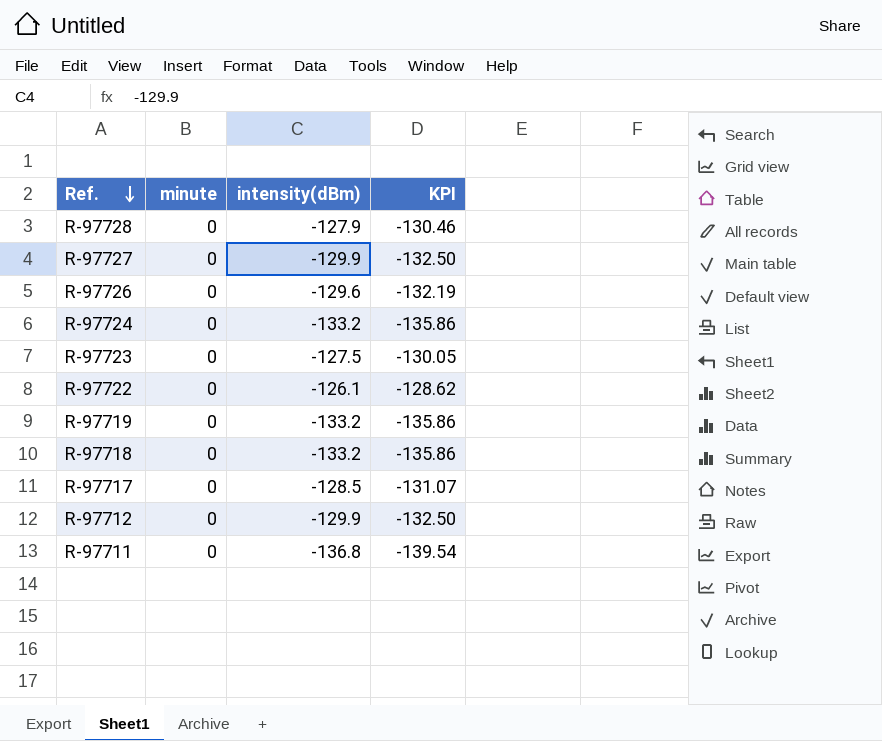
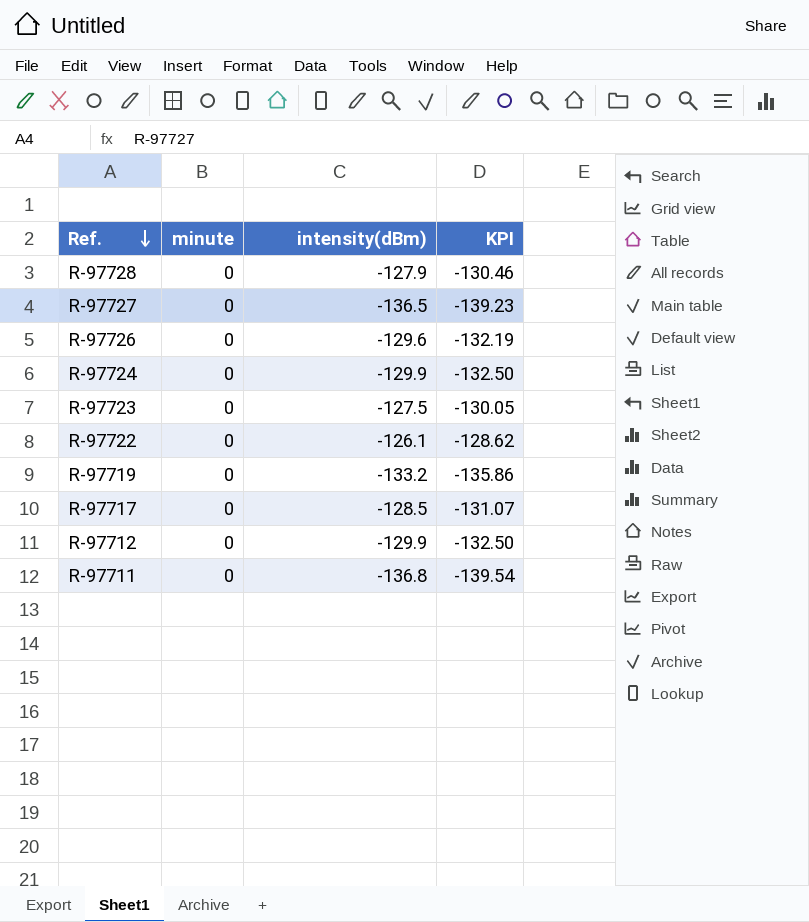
row R-97718: 0 | -133.2 | -135.86 -> none
R-97727 | intensity(dBm): -129.9 -> -136.5
R-97727 | KPI: -132.50 -> -139.23
R-97724 | intensity(dBm): -133.2 -> -129.9
R-97724 | KPI: -135.86 -> -132.50

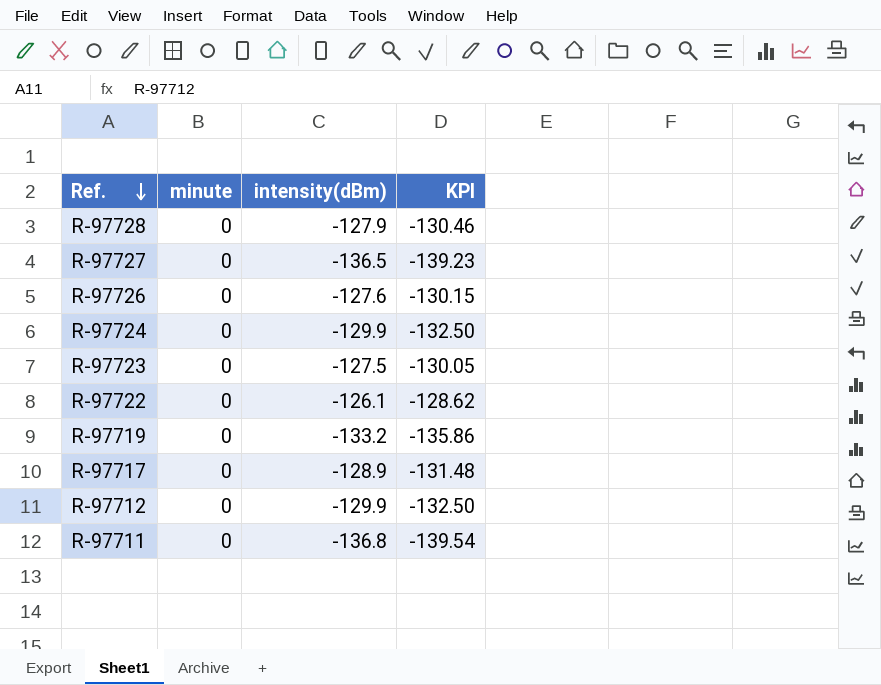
R-97726 | intensity(dBm): -129.6 -> -127.6
R-97726 | KPI: -132.19 -> -130.15
R-97717 | intensity(dBm): -128.5 -> -128.9
R-97717 | KPI: -131.07 -> -131.48

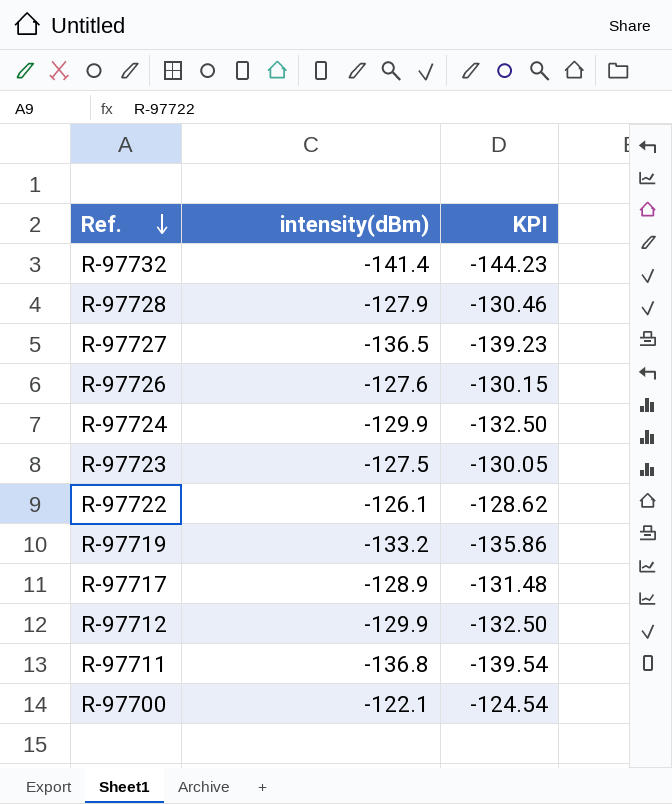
column minute | position: 2 -> none
row R-97732: none -> -141.4 | -144.23
row R-97700: none -> -122.1 | -124.54

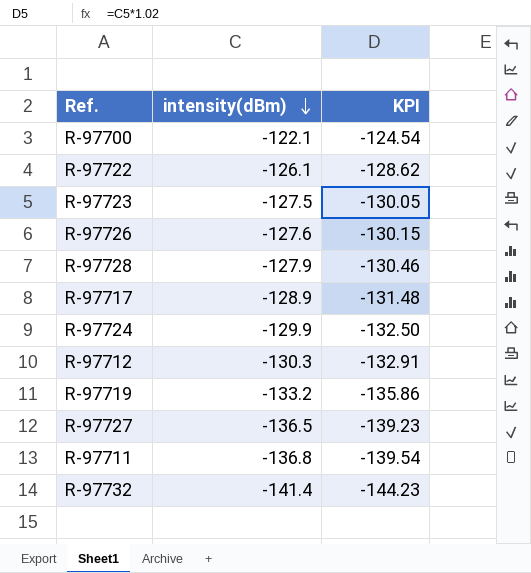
row order: Ref. descending -> intensity(dBm) descending
R-97712 | intensity(dBm): -129.9 -> -130.3
R-97712 | KPI: -132.50 -> -132.91

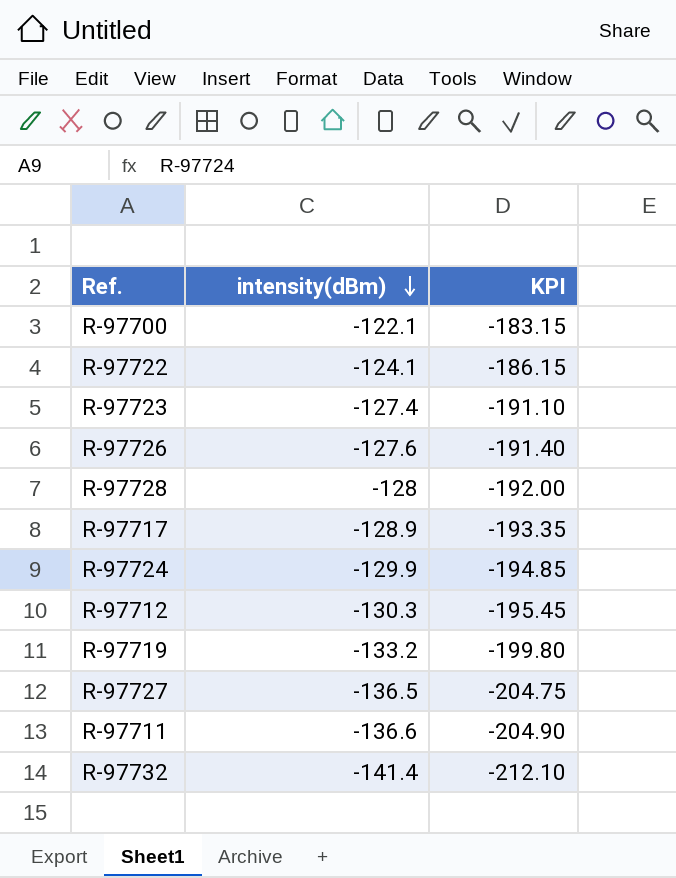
column KPI | formula: [intensity(dBm)] * 1.02 -> [intensity(dBm)] * 1.5
R-97722 | intensity(dBm): -126.1 -> -124.1
R-97723 | intensity(dBm): -127.5 -> -127.4
R-97728 | intensity(dBm): -127.9 -> -128
R-97711 | intensity(dBm): -136.8 -> -136.6

